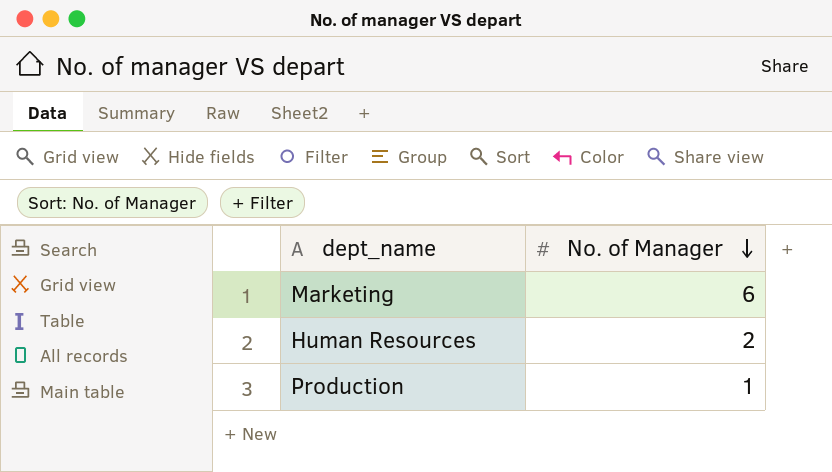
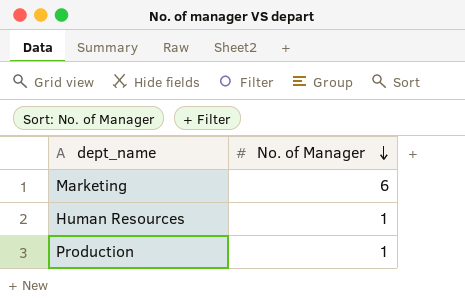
Human Resources | No. of Manager: 2 -> 1

